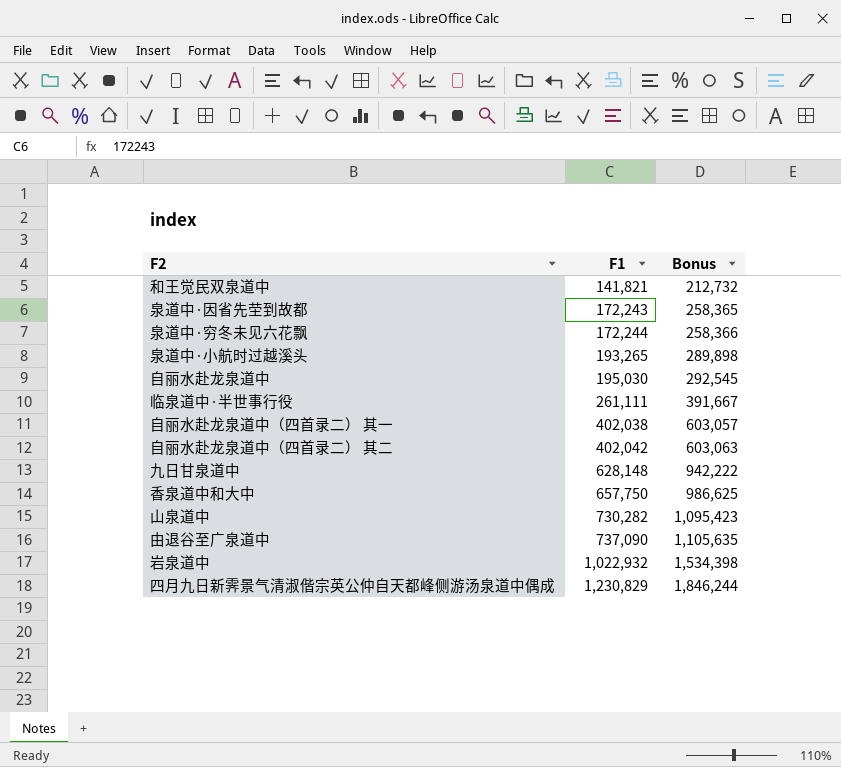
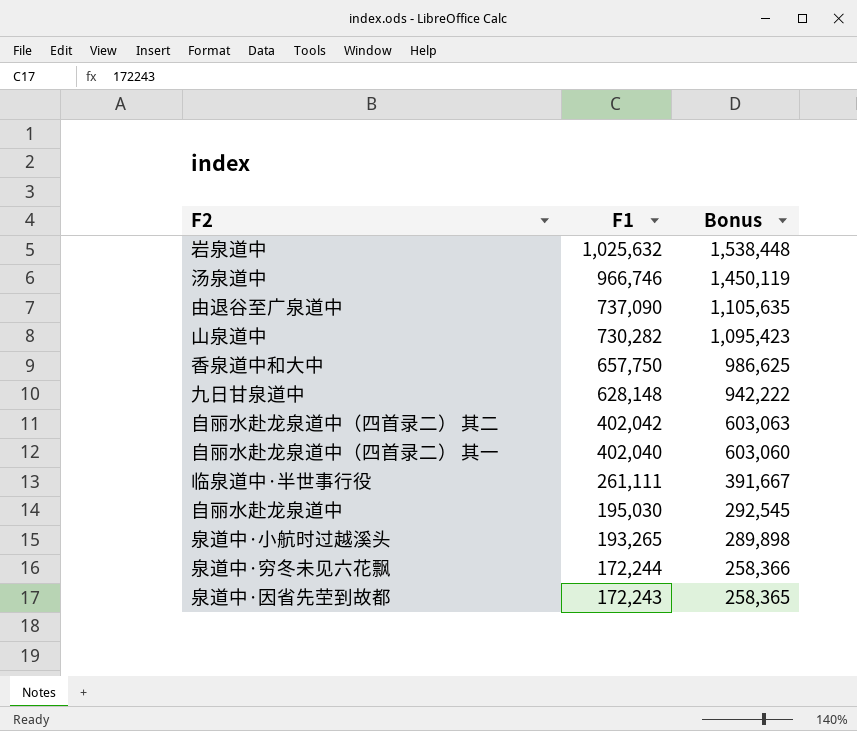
row order: F1 ascending -> F1 descending
row 和王觉民双泉道中: 141,821 | 212,732 -> none
row 四月九日新霁景气清淑偕宗英公仲自天都峰侧游汤泉道中偶成: 1,230,829 | 1,846,244 -> none
岩泉道中 | F1: 1,022,932 -> 1,025,632
岩泉道中 | Bonus: 1,534,398 -> 1,538,448
row 汤泉道中: none -> 966,746 | 1,450,119
自丽水赴龙泉道中（四首录二） 其一 | F1: 402,038 -> 402,040
自丽水赴龙泉道中（四首录二） 其一 | Bonus: 603,057 -> 603,060

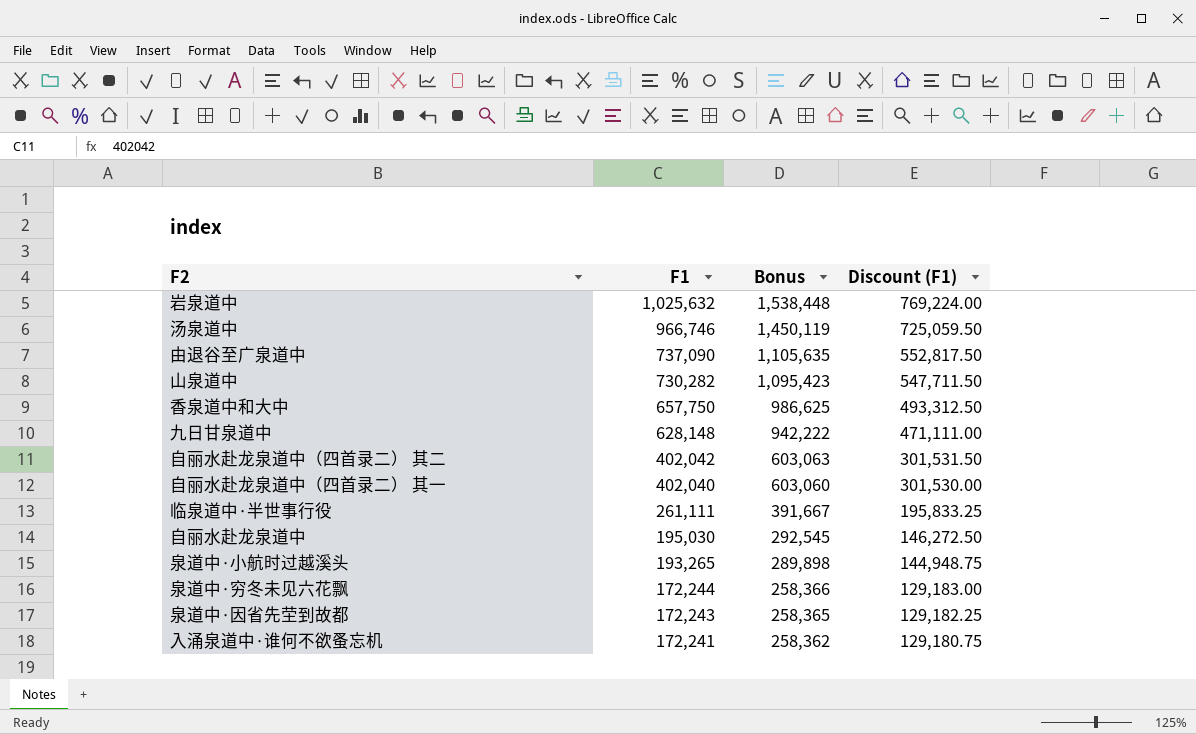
column Discount (F1) | formula: none -> [F1] * 0.75
row 入涌泉道中·谁何不欲蚤忘机: none -> 172,241 | 258,362 | 129,180.75

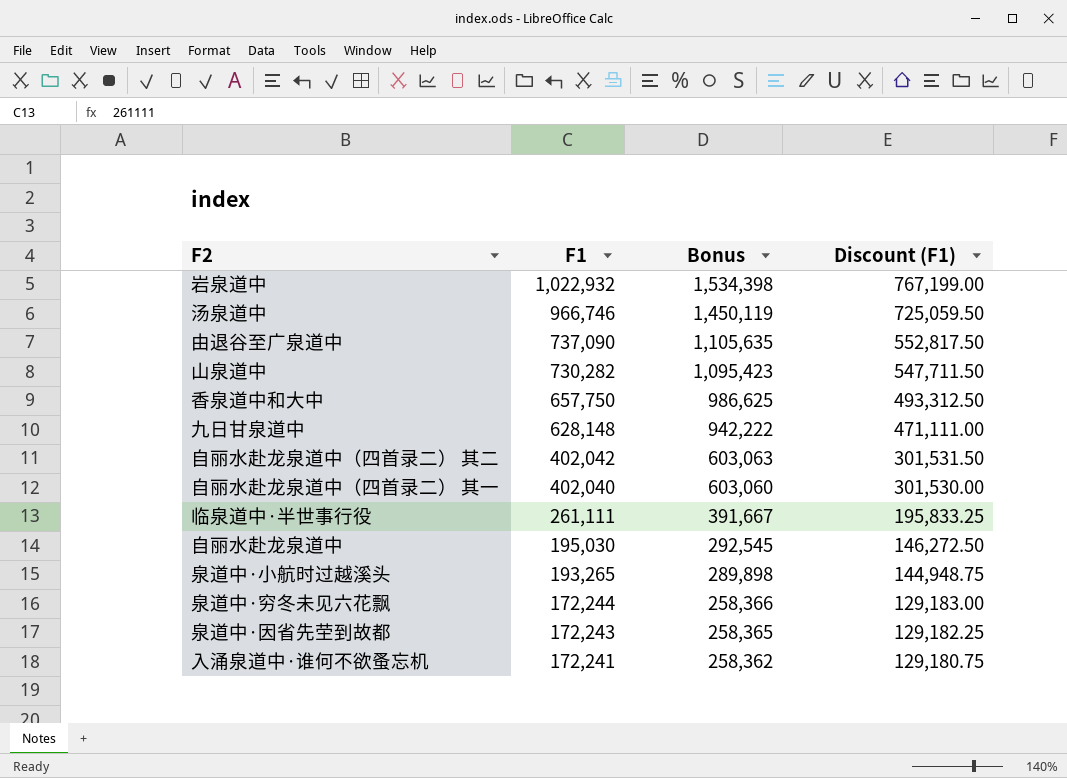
岩泉道中 | F1: 1,025,632 -> 1,022,932
岩泉道中 | Bonus: 1,538,448 -> 1,534,398
岩泉道中 | Discount (F1): 769,224.00 -> 767,199.00

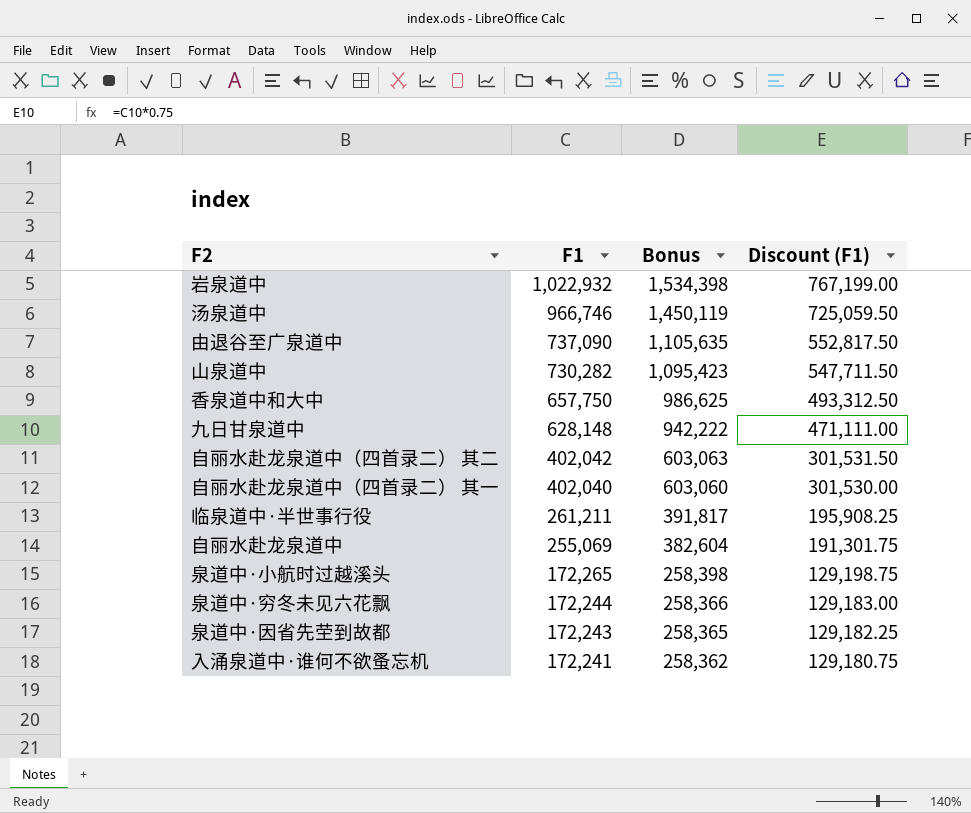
临泉道中·半世事行役 | F1: 261,111 -> 261,211
临泉道中·半世事行役 | Bonus: 391,667 -> 391,817
临泉道中·半世事行役 | Discount (F1): 195,833.25 -> 195,908.25
自丽水赴龙泉道中 | F1: 195,030 -> 255,069
自丽水赴龙泉道中 | Bonus: 292,545 -> 382,604
自丽水赴龙泉道中 | Discount (F1): 146,272.50 -> 191,301.75
泉道中·小航时过越溪头 | F1: 193,265 -> 172,265
泉道中·小航时过越溪头 | Bonus: 289,898 -> 258,398
泉道中·小航时过越溪头 | Discount (F1): 144,948.75 -> 129,198.75

